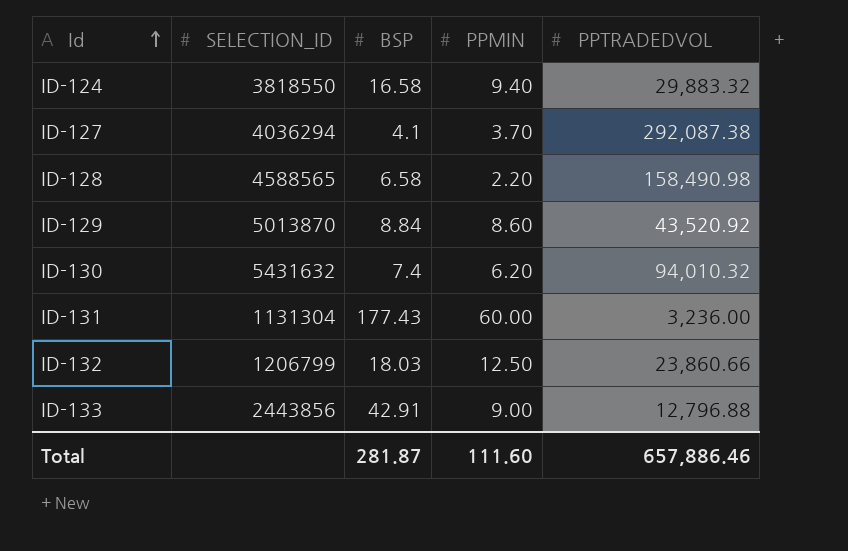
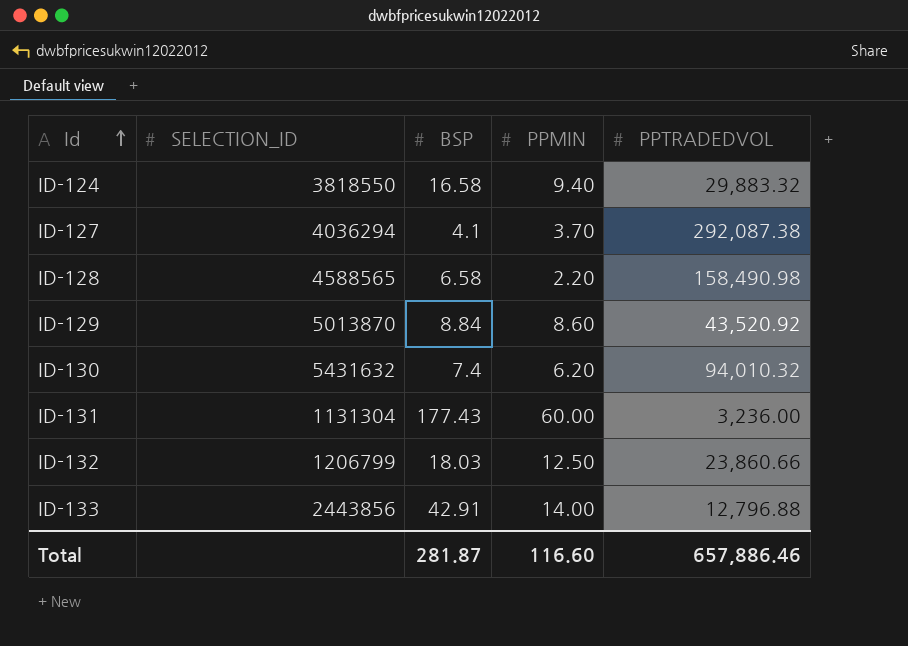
ID-133 | PPMIN: 9.00 -> 14.00
Total | PPMIN: 111.60 -> 116.60

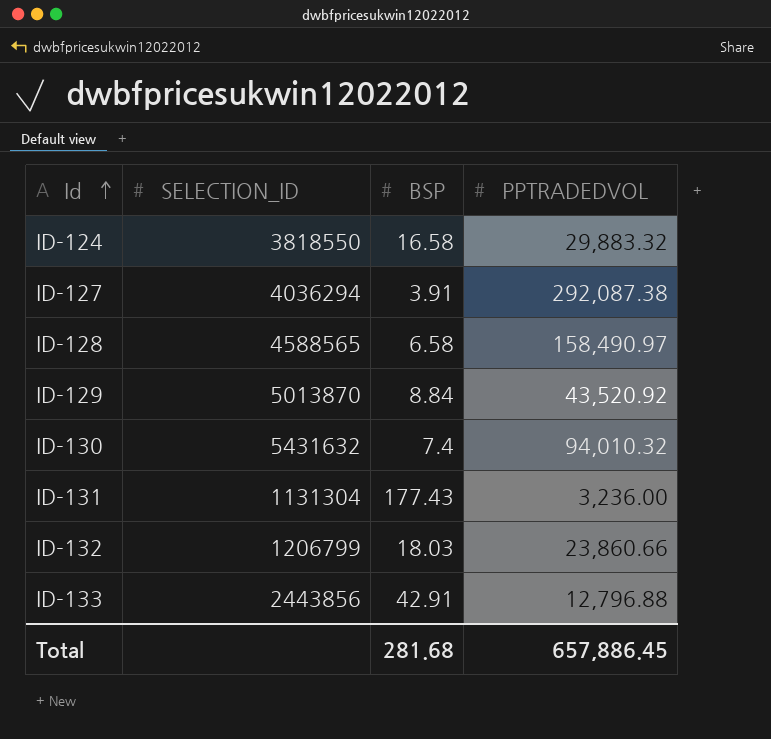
column PPMIN | position: 4 -> none
ID-127 | BSP: 4.1 -> 3.91
ID-128 | PPTRADEDVOL: 158,490.98 -> 158,490.97
Total | BSP: 281.87 -> 281.68
Total | PPTRADEDVOL: 657,886.46 -> 657,886.45

